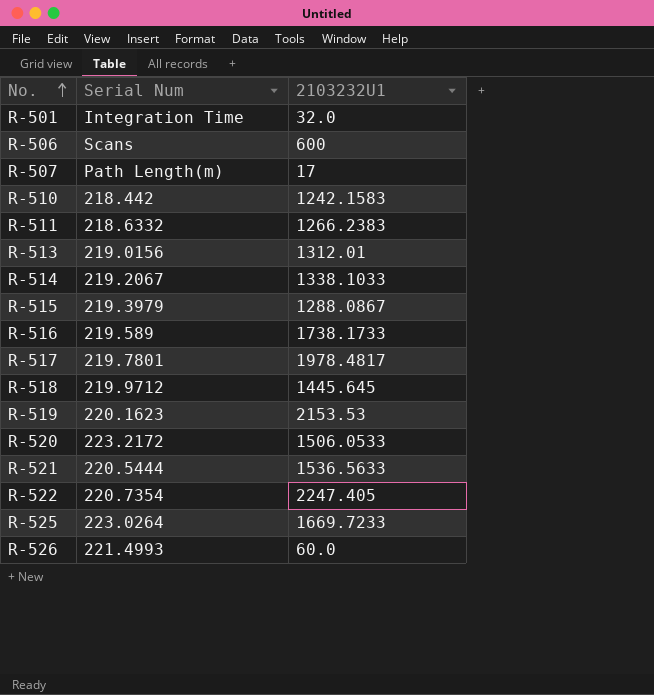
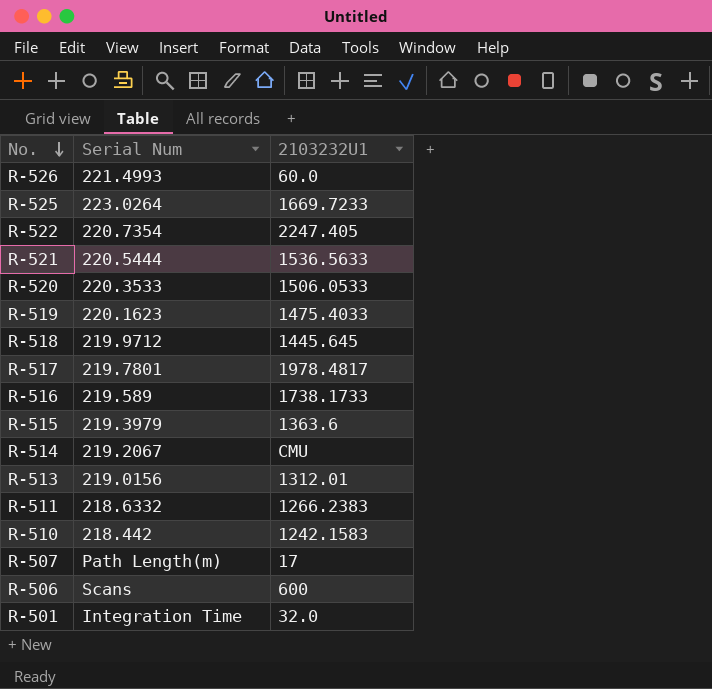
row order: No. ascending -> No. descending
R-520 | Serial Num: 223.2172 -> 220.3533
R-519 | 2103232U1: 2153.53 -> 1475.4033
R-515 | 2103232U1: 1288.0867 -> 1363.6
R-514 | 2103232U1: 1338.1033 -> CMU

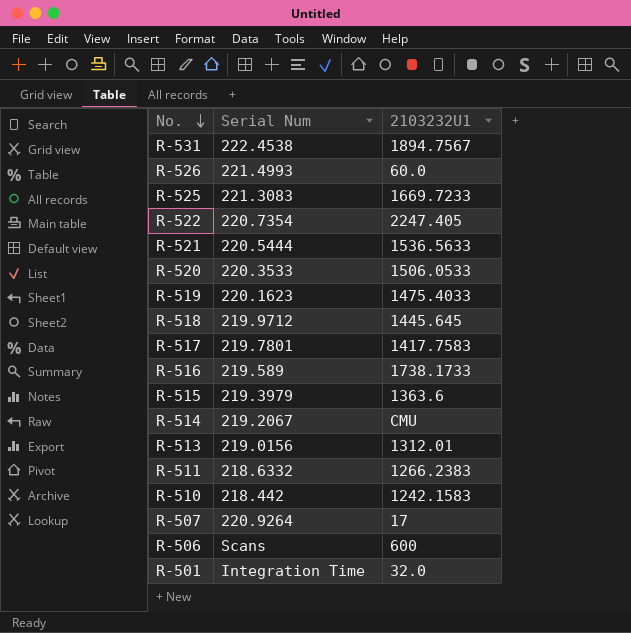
row R-531: none -> 222.4538 | 1894.7567
R-525 | Serial Num: 223.0264 -> 221.3083
R-517 | 2103232U1: 1978.4817 -> 1417.7583
R-507 | Serial Num: Path Length(m) -> 220.9264

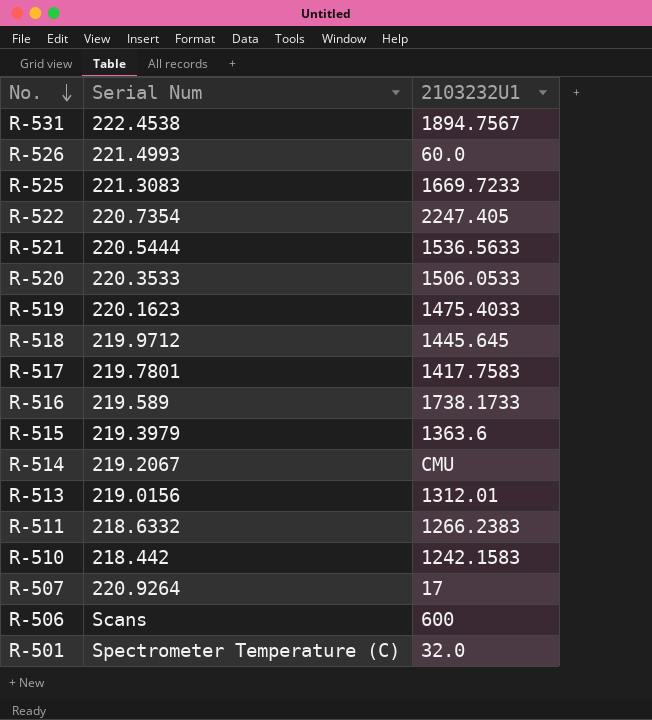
R-501 | Serial Num: Integration Time -> Spectrometer Temperature (C)

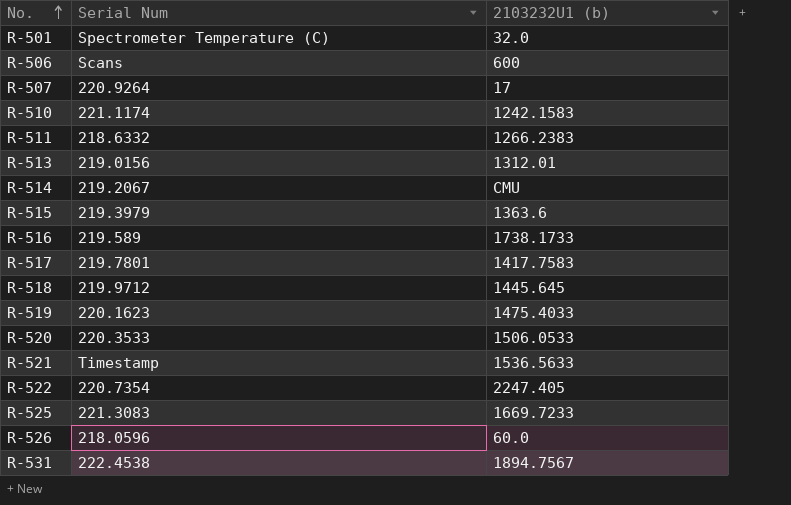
row order: No. descending -> No. ascending
column name: 2103232U1 -> 2103232U1 (b)
R-510 | Serial Num: 218.442 -> 221.1174
R-521 | Serial Num: 220.5444 -> Timestamp
R-526 | Serial Num: 221.4993 -> 218.0596

